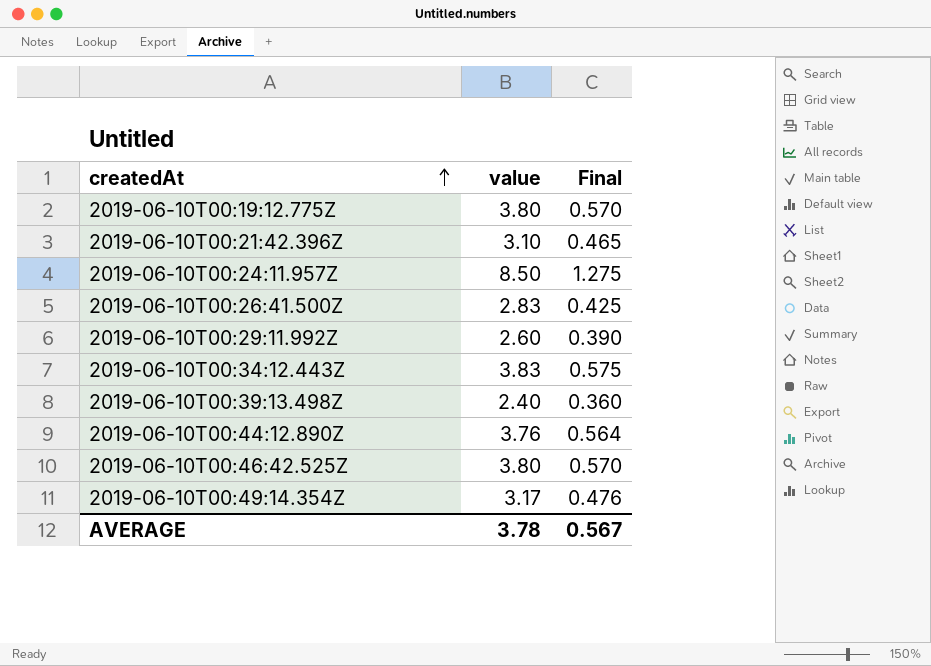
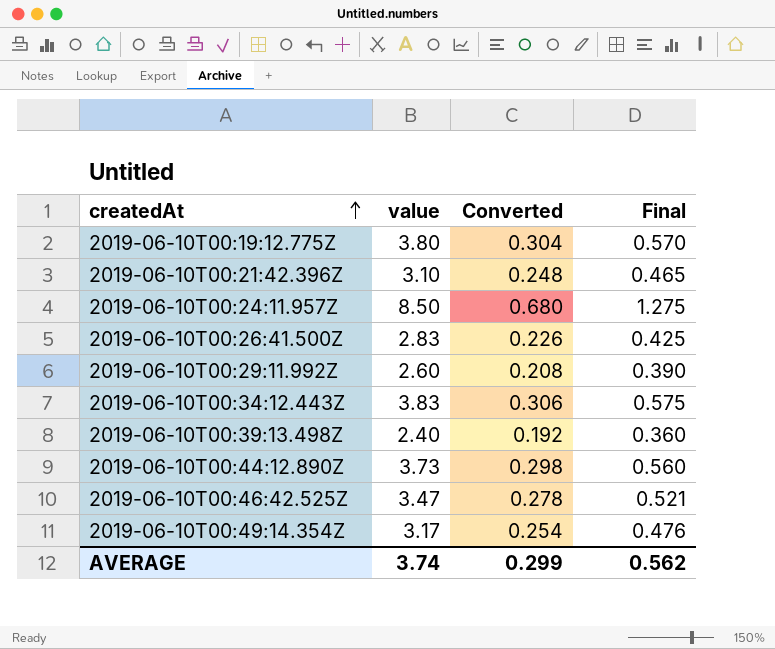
column Converted | formula: none -> [value] * 0.08
2019-06-10T00:44:12.890Z | value: 3.76 -> 3.73
2019-06-10T00:44:12.890Z | Final: 0.564 -> 0.560
2019-06-10T00:46:42.525Z | value: 3.80 -> 3.47
2019-06-10T00:46:42.525Z | Final: 0.570 -> 0.521
AVERAGE | value: 3.78 -> 3.74
AVERAGE | Final: 0.567 -> 0.562

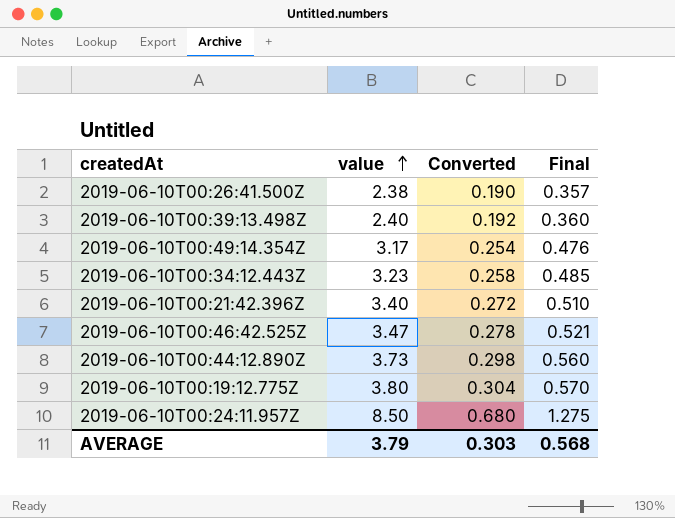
row order: createdAt ascending -> value ascending
row 2019-06-10T00:29:11.992Z: 2.60 | 0.208 | 0.390 -> none
2019-06-10T00:26:41.500Z | value: 2.83 -> 2.38
2019-06-10T00:26:41.500Z | Converted: 0.226 -> 0.190
2019-06-10T00:26:41.500Z | Final: 0.425 -> 0.357
2019-06-10T00:34:12.443Z | value: 3.83 -> 3.23
2019-06-10T00:34:12.443Z | Converted: 0.306 -> 0.258
2019-06-10T00:34:12.443Z | Final: 0.575 -> 0.485
2019-06-10T00:21:42.396Z | value: 3.10 -> 3.40
2019-06-10T00:21:42.396Z | Converted: 0.248 -> 0.272
2019-06-10T00:21:42.396Z | Final: 0.465 -> 0.510
AVERAGE | value: 3.74 -> 3.79
AVERAGE | Converted: 0.299 -> 0.303
AVERAGE | Final: 0.562 -> 0.568

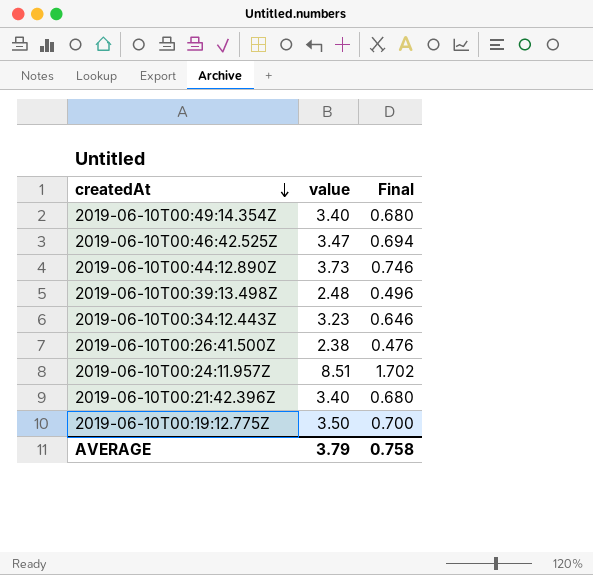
row order: value ascending -> createdAt descending
column Converted | formula: [value] * 0.08 -> none
column Final | formula: [value] * 0.15 -> [value] * 0.2
2019-06-10T00:49:14.354Z | value: 3.17 -> 3.40
2019-06-10T00:39:13.498Z | value: 2.40 -> 2.48
2019-06-10T00:24:11.957Z | value: 8.50 -> 8.51
2019-06-10T00:19:12.775Z | value: 3.80 -> 3.50
AVERAGE | Final: 0.568 -> 0.758

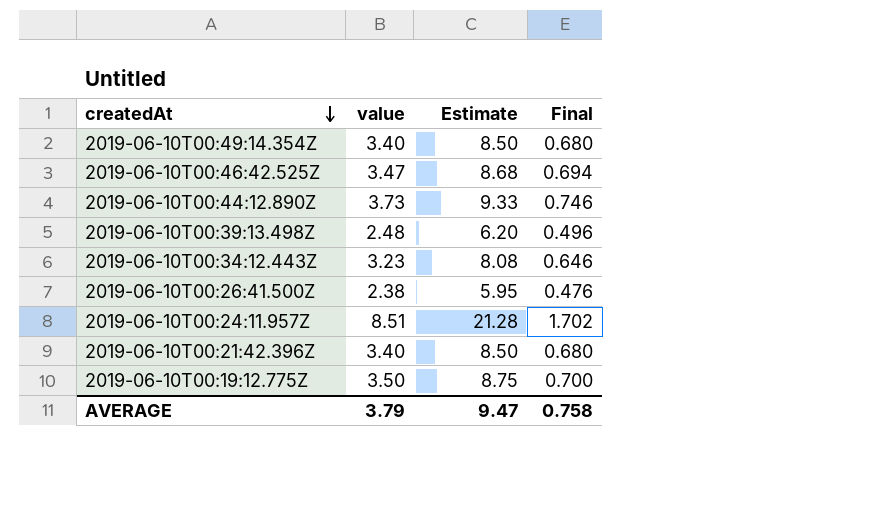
column Estimate | formula: none -> [value] * 2.5

